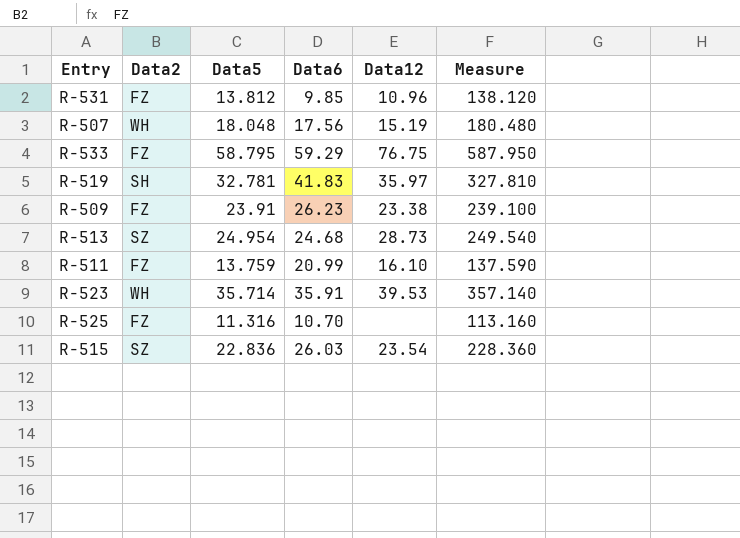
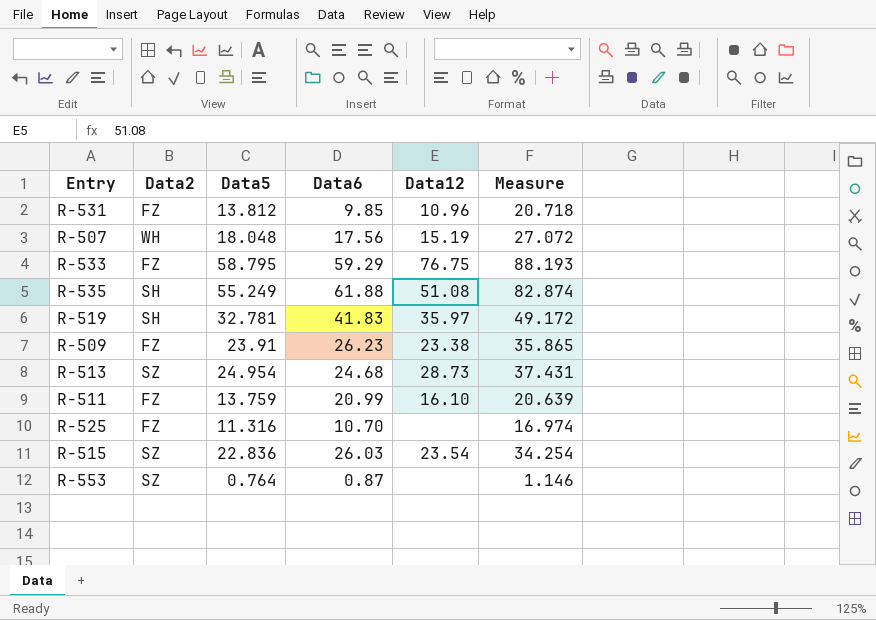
column Measure | formula: [Data5] * 10 -> [Data5] * 1.5
row R-523: WH | 35.714 | 35.91 | 39.53 | 357.140 -> none
row R-535: none -> SH | 55.249 | 61.88 | 51.08 | 82.874
row R-553: none -> SZ | 0.764 | 0.87 | none | 1.146

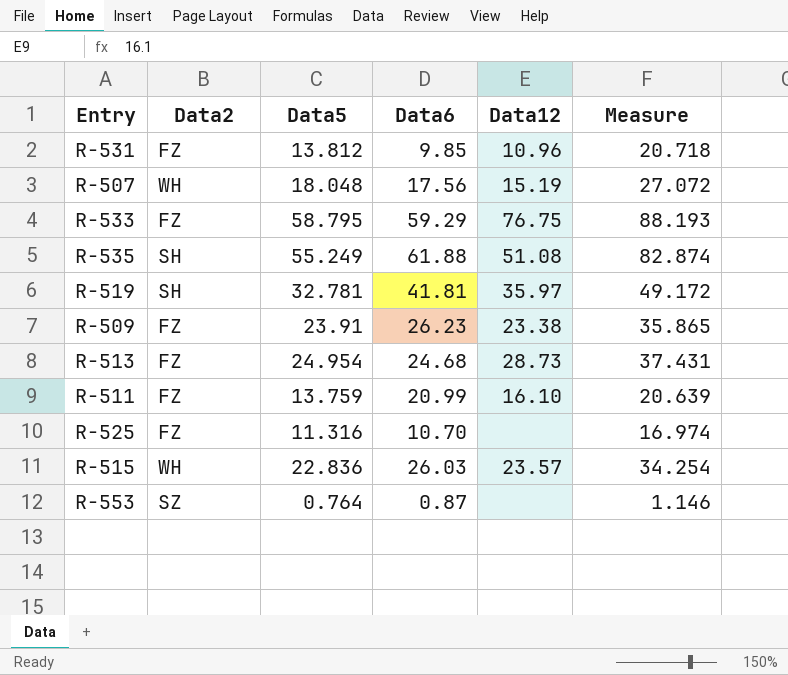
R-519 | Data6: 41.83 -> 41.81
R-513 | Data2: SZ -> FZ
R-515 | Data2: SZ -> WH
R-515 | Data12: 23.54 -> 23.57

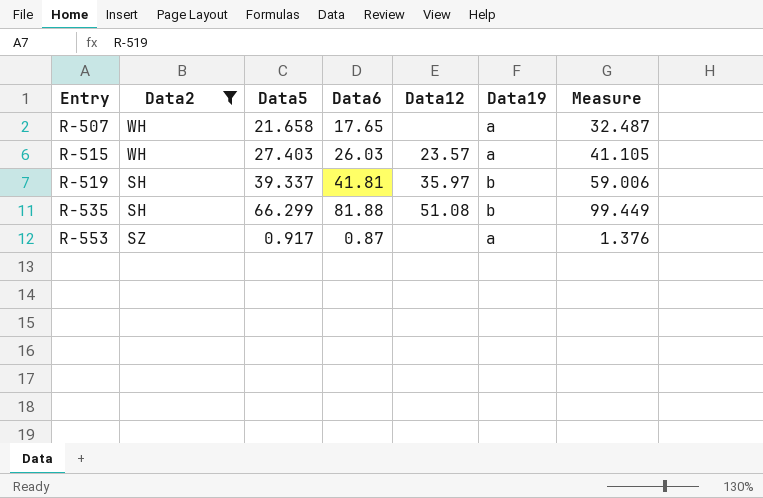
filter: none -> Data2 != FZ
row order: none -> Entry ascending
column Data19 | position: none -> 6
R-507 | Data5: 18.048 -> 21.658
R-507 | Data6: 17.56 -> 17.65
R-507 | Data12: 15.19 -> none
R-507 | Measure: 27.072 -> 32.487
R-515 | Data5: 22.836 -> 27.403
R-515 | Measure: 34.254 -> 41.105
R-519 | Data5: 32.781 -> 39.337
R-519 | Measure: 49.172 -> 59.006
R-535 | Data5: 55.249 -> 66.299
R-535 | Data6: 61.88 -> 81.88
R-535 | Measure: 82.874 -> 99.449
R-553 | Data5: 0.764 -> 0.917
R-553 | Measure: 1.146 -> 1.376

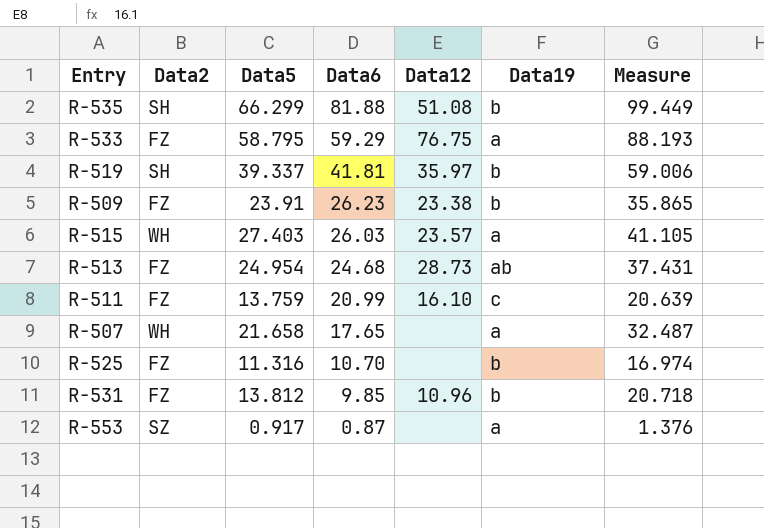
filter: Data2 != FZ -> none
row order: Entry ascending -> Data6 descending

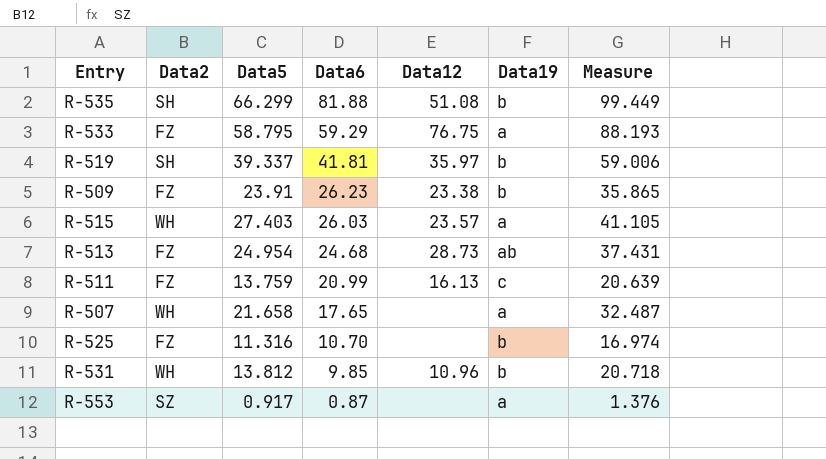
R-511 | Data12: 16.10 -> 16.13
R-531 | Data2: FZ -> WH

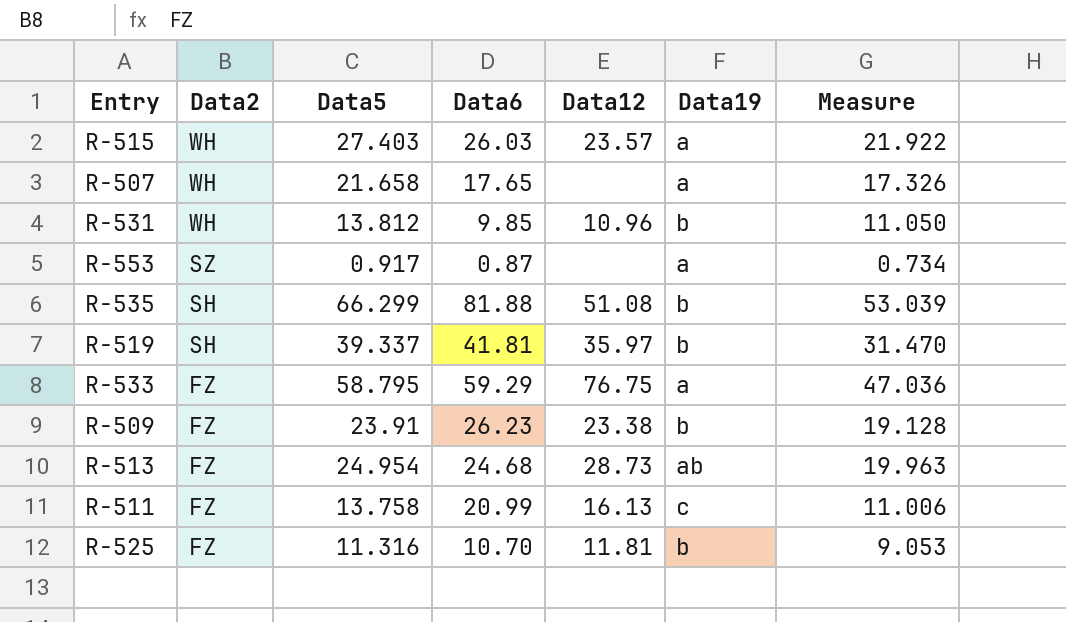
row order: Data6 descending -> Data2 descending
column Measure | formula: [Data5] * 1.5 -> [Data5] * 0.8
R-511 | Data5: 13.759 -> 13.758
R-525 | Data12: none -> 11.81

